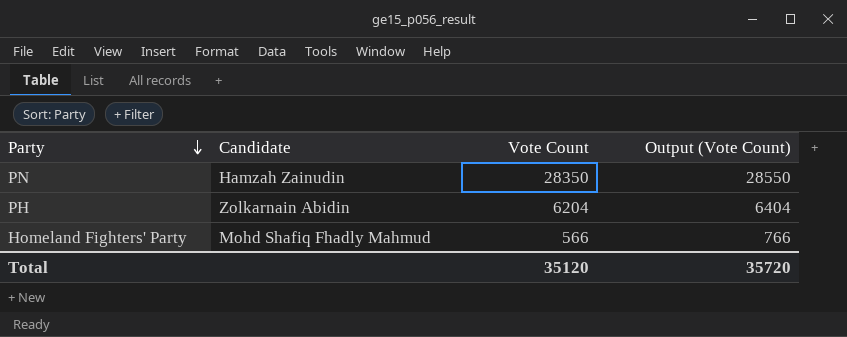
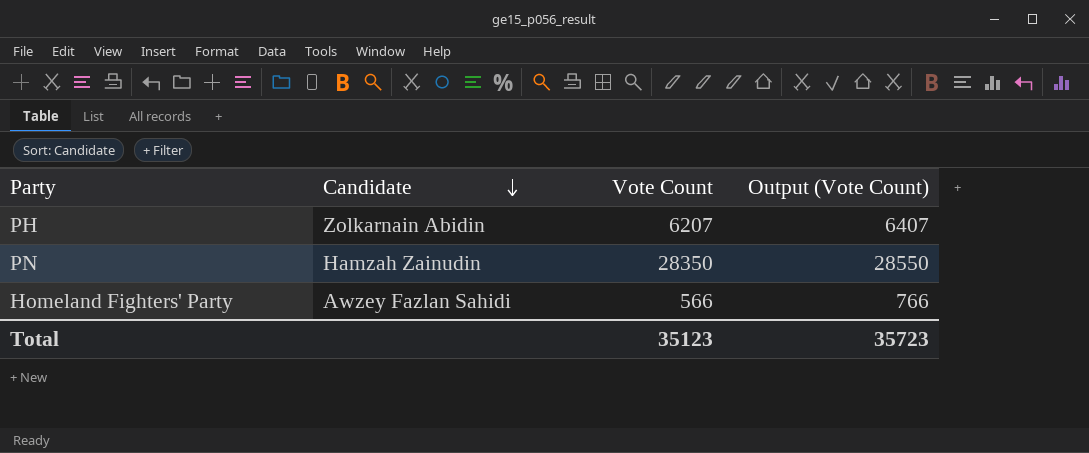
row order: Party descending -> Candidate descending
PH | Vote Count: 6204 -> 6207
PH | Output (Vote Count): 6404 -> 6407
Homeland Fighters' Party | Candidate: Mohd Shafiq Fhadly Mahmud -> Awzey Fazlan Sahidi
Total | Vote Count: 35120 -> 35123
Total | Output (Vote Count): 35720 -> 35723

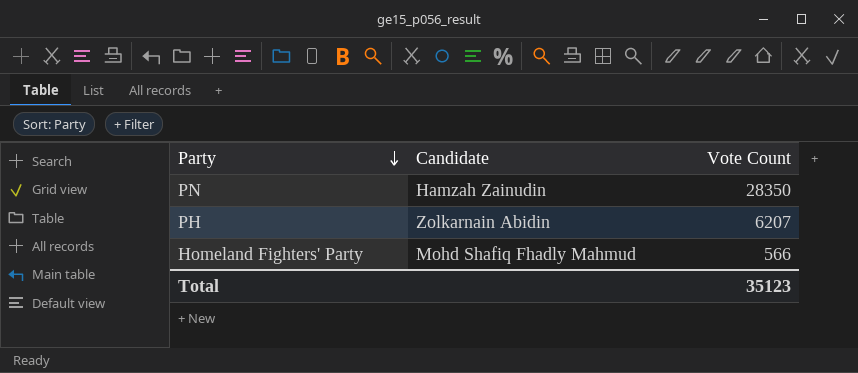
row order: Candidate descending -> Party descending
column Output (Vote Count) | formula: [Vote Count] + 200 -> none
Homeland Fighters' Party | Candidate: Awzey Fazlan Sahidi -> Mohd Shafiq Fhadly Mahmud

